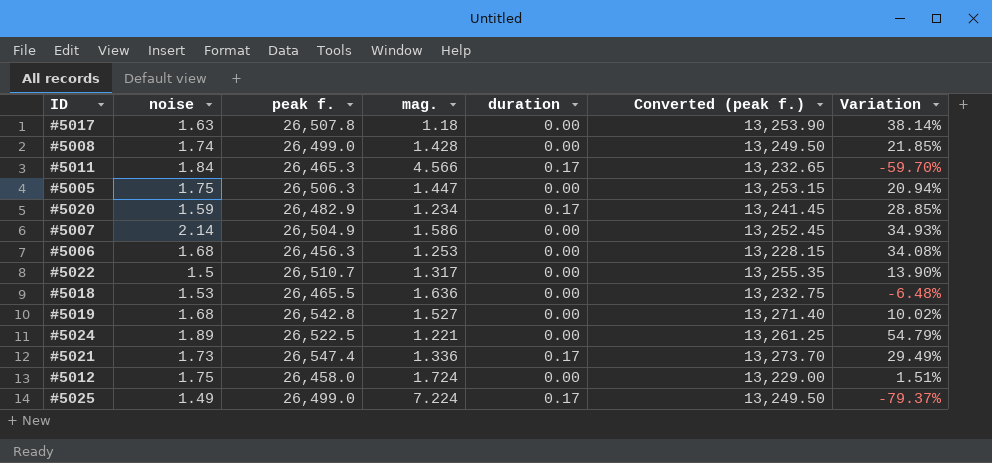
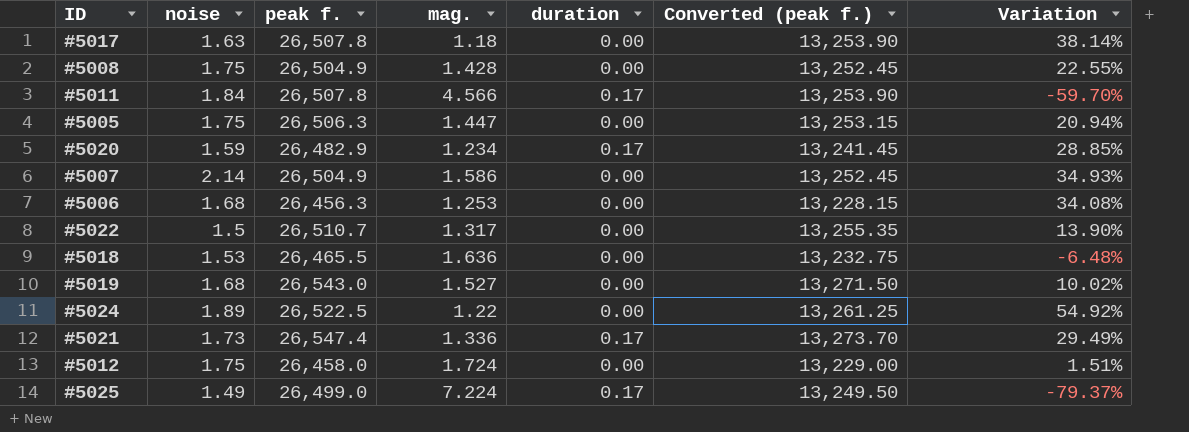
#5008 | noise: 1.74 -> 1.75
#5008 | peak f.: 26,499.0 -> 26,504.9
#5008 | Converted (peak f.): 13,249.50 -> 13,252.45
#5008 | Variation: 21.85% -> 22.55%
#5011 | peak f.: 26,465.3 -> 26,507.8
#5011 | Converted (peak f.): 13,232.65 -> 13,253.90
#5019 | peak f.: 26,542.8 -> 26,543.0
#5019 | Converted (peak f.): 13,271.40 -> 13,271.50
#5024 | mag.: 1.221 -> 1.22
#5024 | Variation: 54.79% -> 54.92%

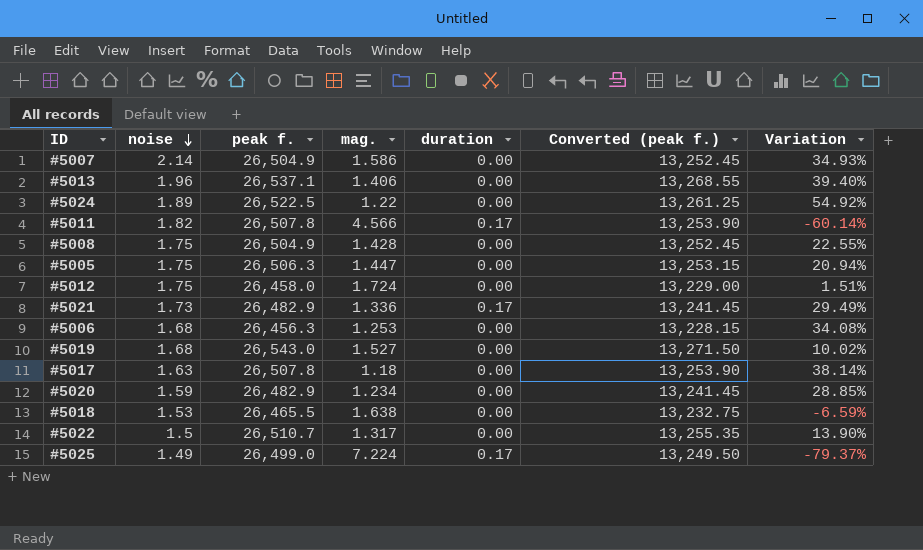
row order: none -> noise descending
row #5013: none -> 1.96 | 26,537.1 | 1.406 | 0.00 | 13,268.55 | 39.40%
#5011 | noise: 1.84 -> 1.82
#5011 | Variation: -59.70% -> -60.14%
#5021 | peak f.: 26,547.4 -> 26,482.9
#5021 | Converted (peak f.): 13,273.70 -> 13,241.45
#5020 | duration: 0.17 -> 0.00
#5018 | mag.: 1.636 -> 1.638
#5018 | Variation: -6.48% -> -6.59%

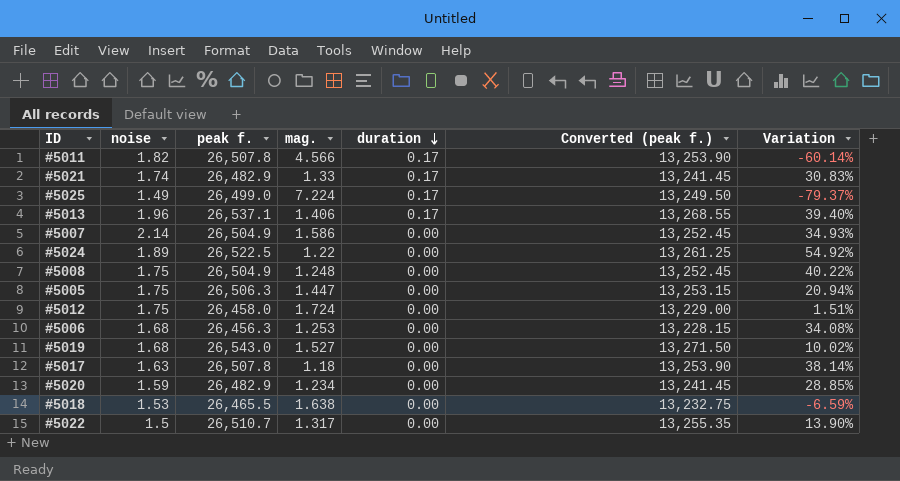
row order: noise descending -> duration descending
#5021 | noise: 1.73 -> 1.74
#5021 | mag.: 1.336 -> 1.33
#5021 | Variation: 29.49% -> 30.83%
#5013 | duration: 0.00 -> 0.17
#5008 | mag.: 1.428 -> 1.248
#5008 | Variation: 22.55% -> 40.22%

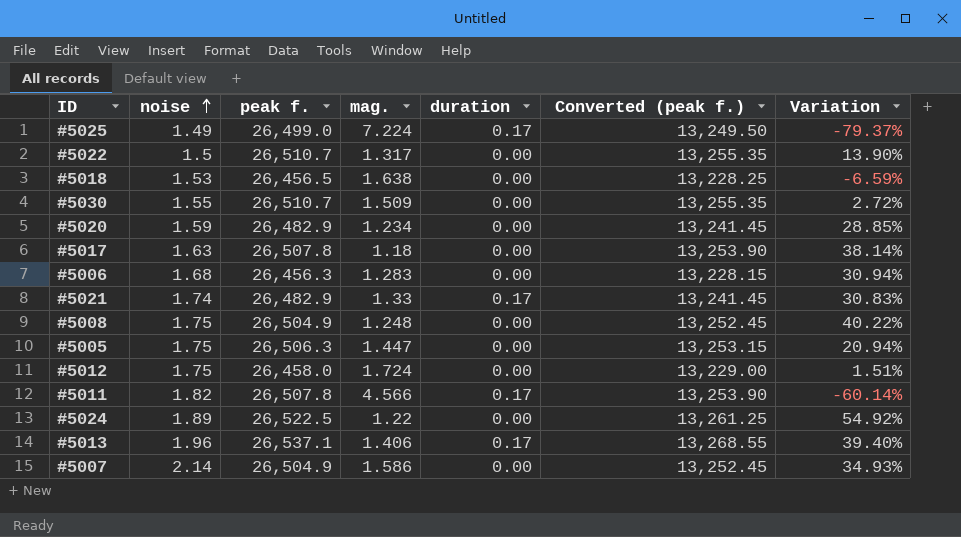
row order: duration descending -> noise ascending
row #5019: 1.68 | 26,543.0 | 1.527 | 0.00 | 13,271.50 | 10.02% -> none
#5018 | peak f.: 26,465.5 -> 26,456.5
#5018 | Converted (peak f.): 13,232.75 -> 13,228.25
row #5030: none -> 1.55 | 26,510.7 | 1.509 | 0.00 | 13,255.35 | 2.72%
#5006 | mag.: 1.253 -> 1.283
#5006 | Variation: 34.08% -> 30.94%

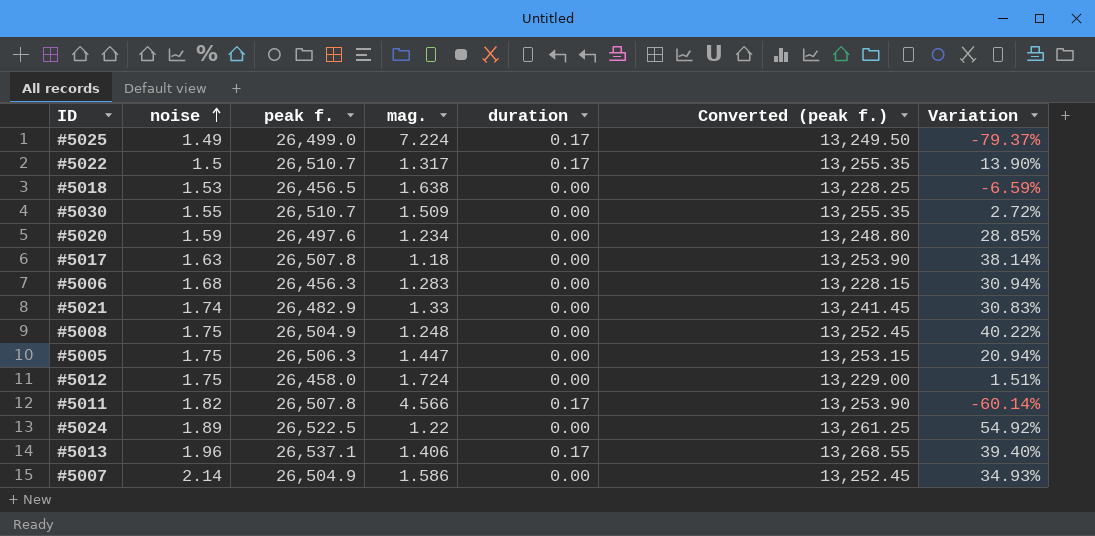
#5022 | duration: 0.00 -> 0.17
#5020 | peak f.: 26,482.9 -> 26,497.6
#5020 | Converted (peak f.): 13,241.45 -> 13,248.80
#5021 | duration: 0.17 -> 0.00

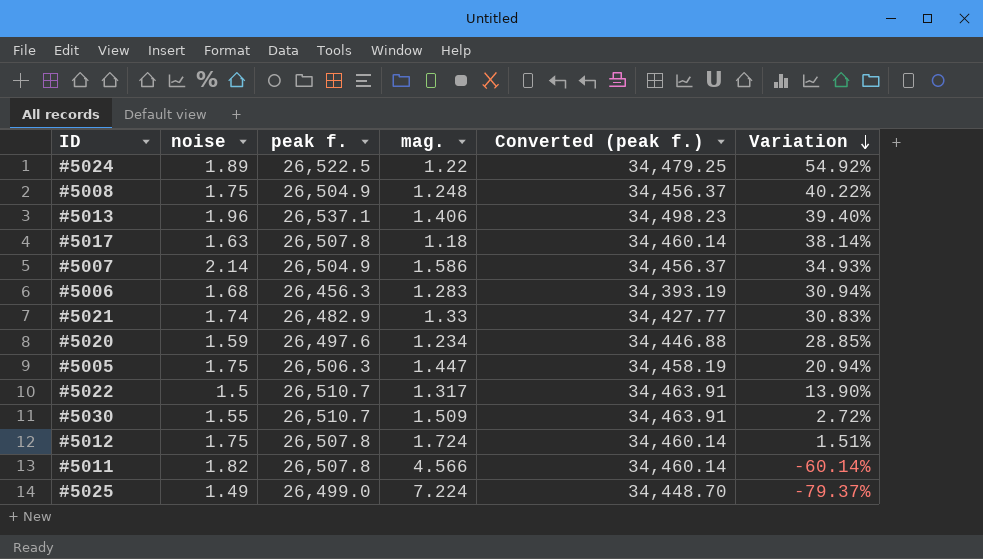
row order: noise ascending -> Variation descending
column duration | position: 5 -> none
column Converted (peak f.) | formula: [peak f.] * 0.5 -> [peak f.] * 1.3
row #5018: 1.53 | 26,456.5 | 1.638 | 0.00 | 13,228.25 | -6.59% -> none
#5012 | peak f.: 26,458.0 -> 26,507.8

